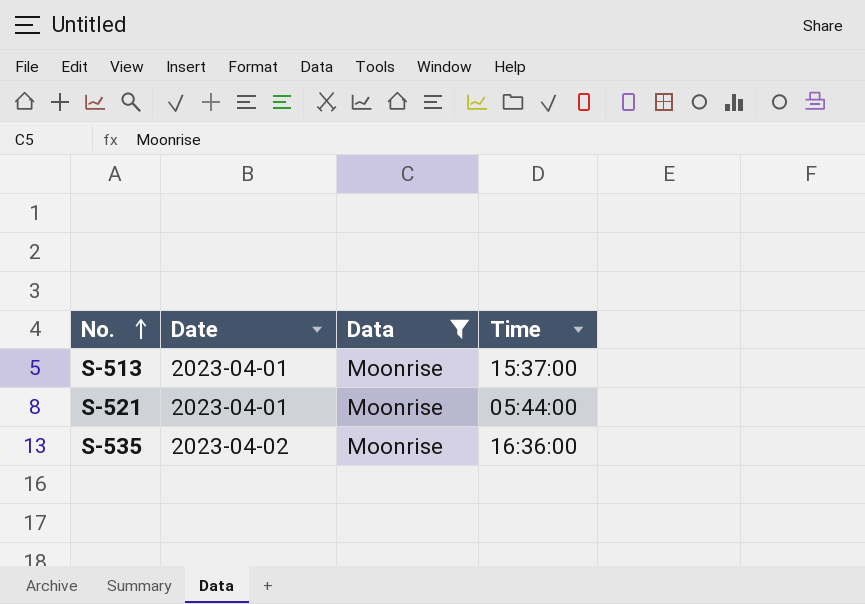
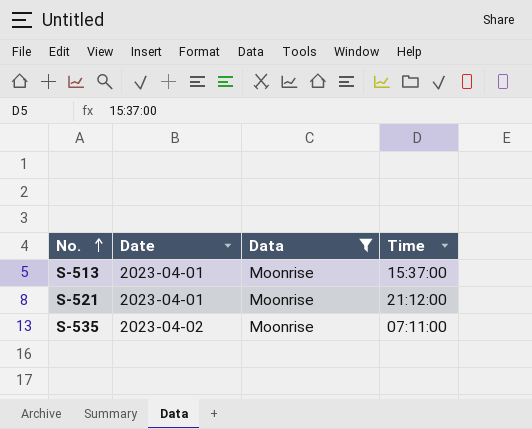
S-521 | Time: 05:44:00 -> 21:12:00
S-535 | Time: 16:36:00 -> 07:11:00

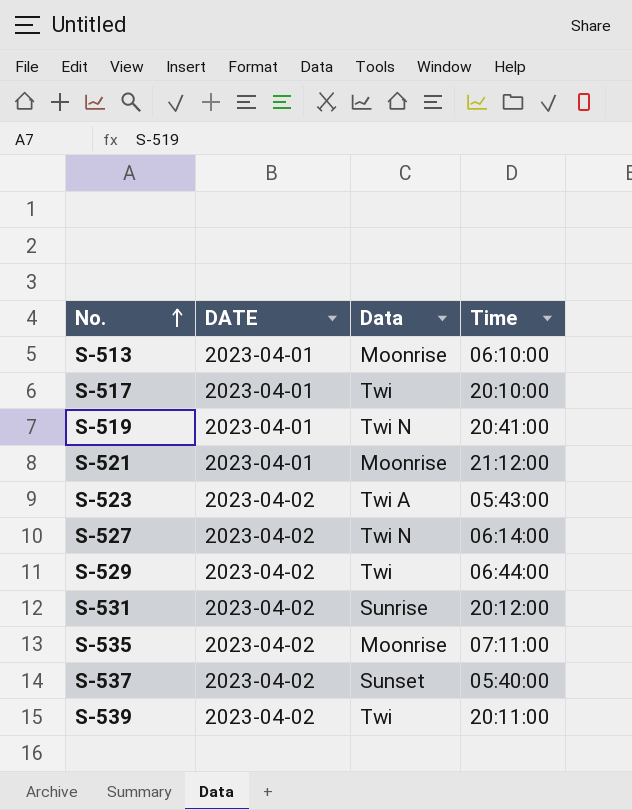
filter: Data = Moonrise -> none
column name: Date -> DATE
S-513 | Time: 15:37:00 -> 06:10:00

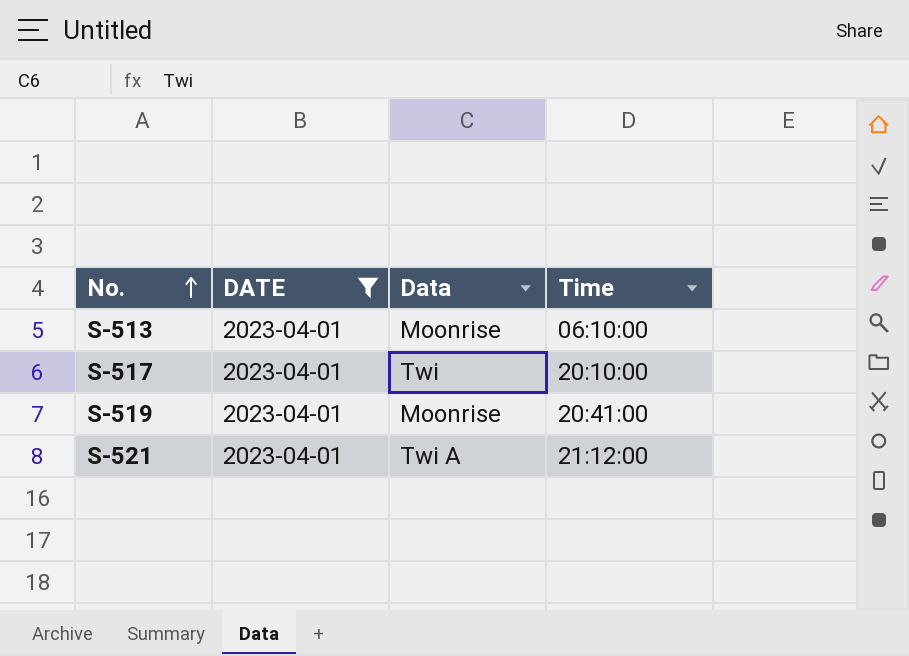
filter: none -> DATE = 2023-04-01
S-519 | Data: Twi N -> Moonrise
S-521 | Data: Moonrise -> Twi A

